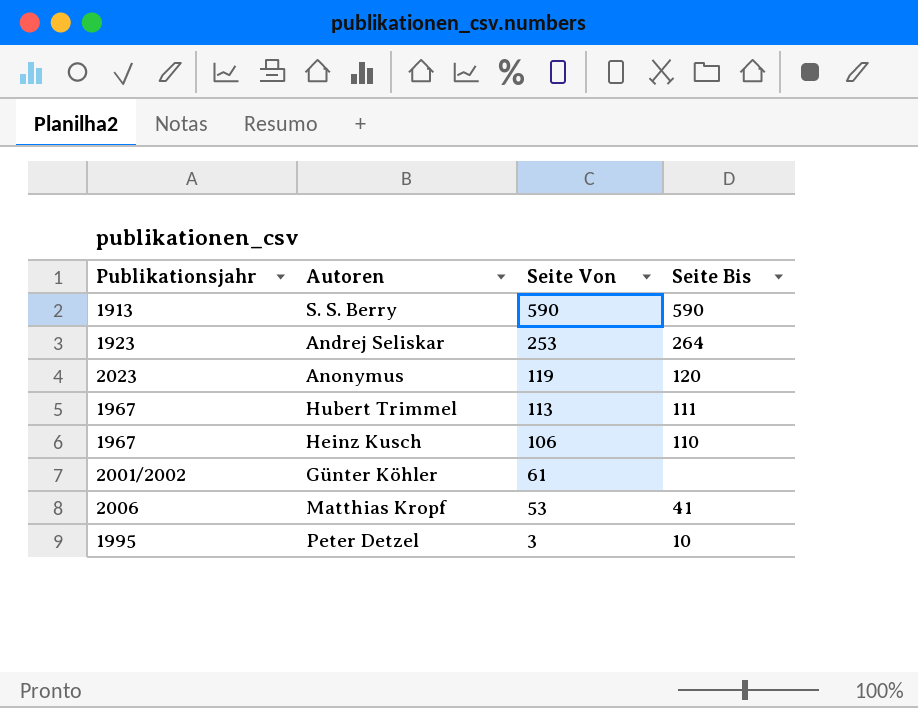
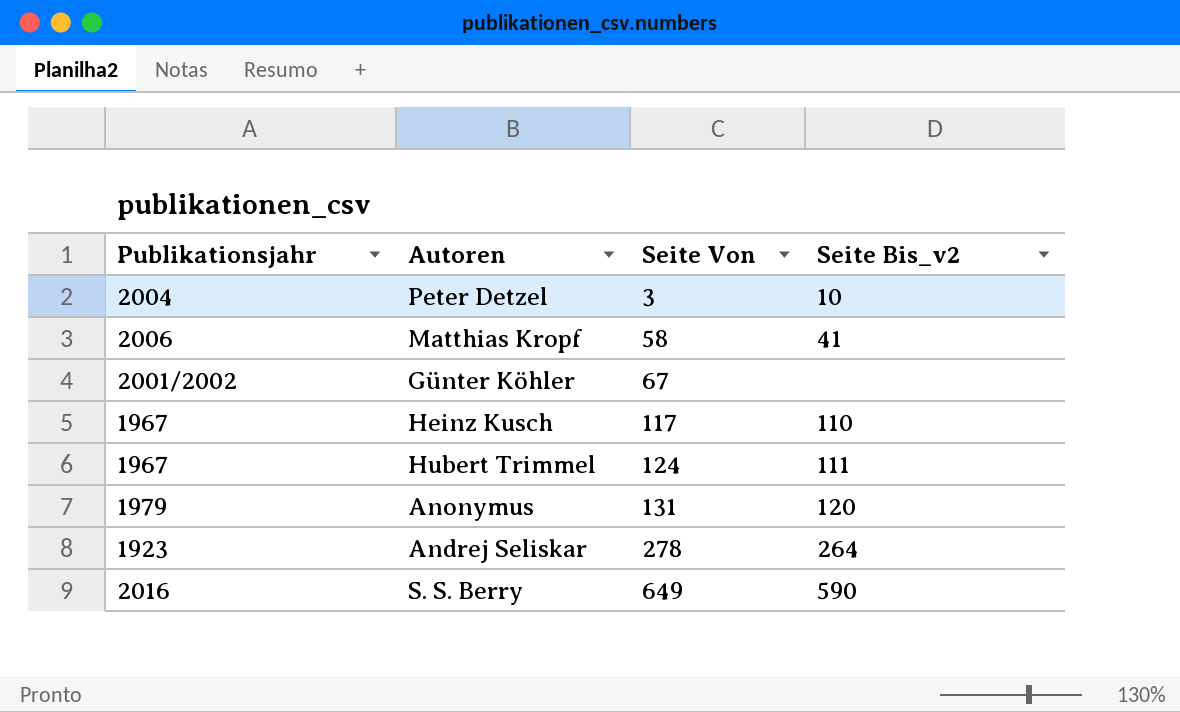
row order: Seite Von descending -> Seite Von ascending
column name: Seite Bis -> Seite Bis_v2
Peter Detzel | Publikationsjahr: 1995 -> 2004
Matthias Kropf | Seite Von: 53 -> 58
Günter Köhler | Seite Von: 61 -> 67
Heinz Kusch | Seite Von: 106 -> 117
Hubert Trimmel | Seite Von: 113 -> 124
Anonymus | Publikationsjahr: 2023 -> 1979
Anonymus | Seite Von: 119 -> 131
Andrej Seliskar | Seite Von: 253 -> 278
S. S. Berry | Publikationsjahr: 1913 -> 2016
S. S. Berry | Seite Von: 590 -> 649

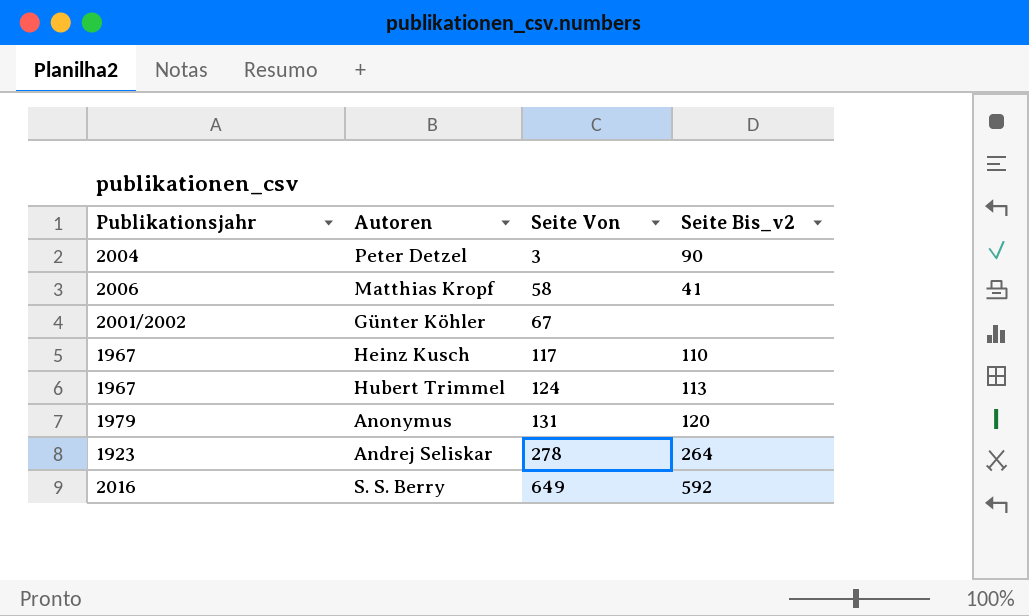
Peter Detzel | Seite Bis_v2: 10 -> 90
Hubert Trimmel | Seite Bis_v2: 111 -> 113
S. S. Berry | Seite Bis_v2: 590 -> 592

